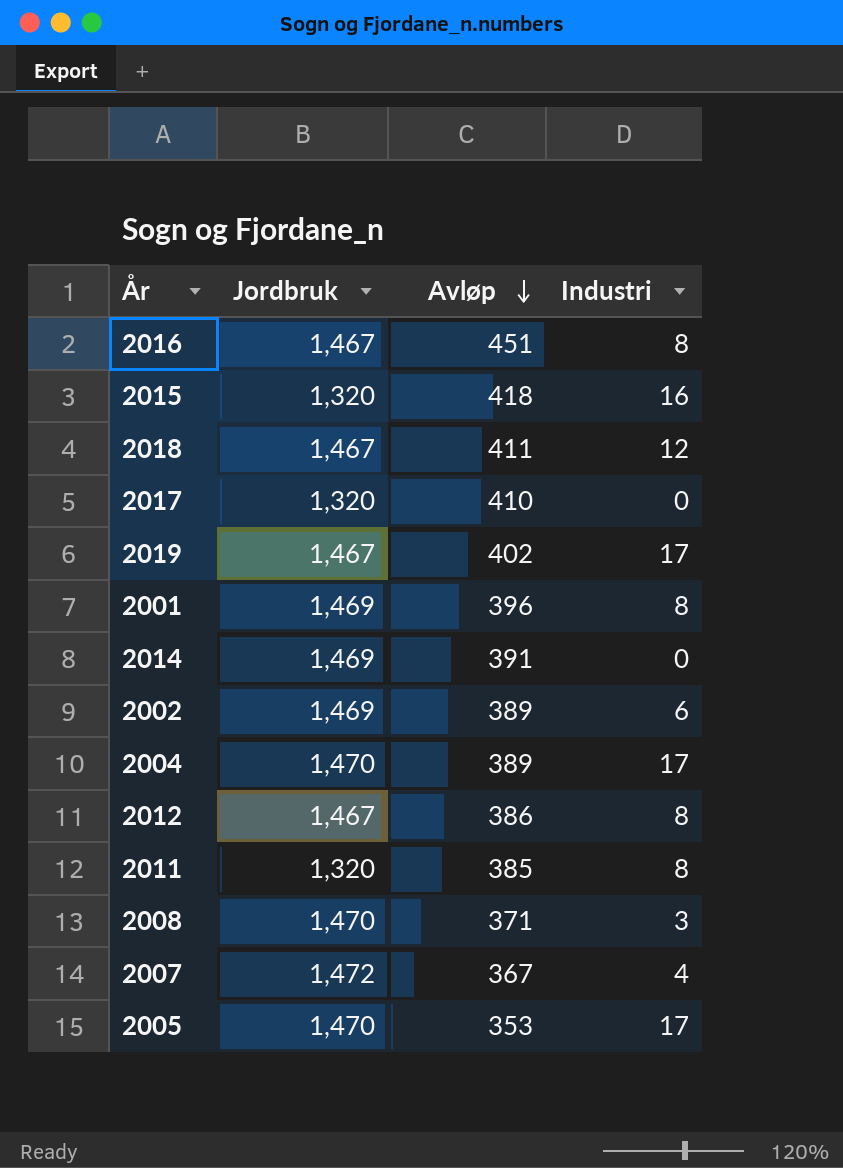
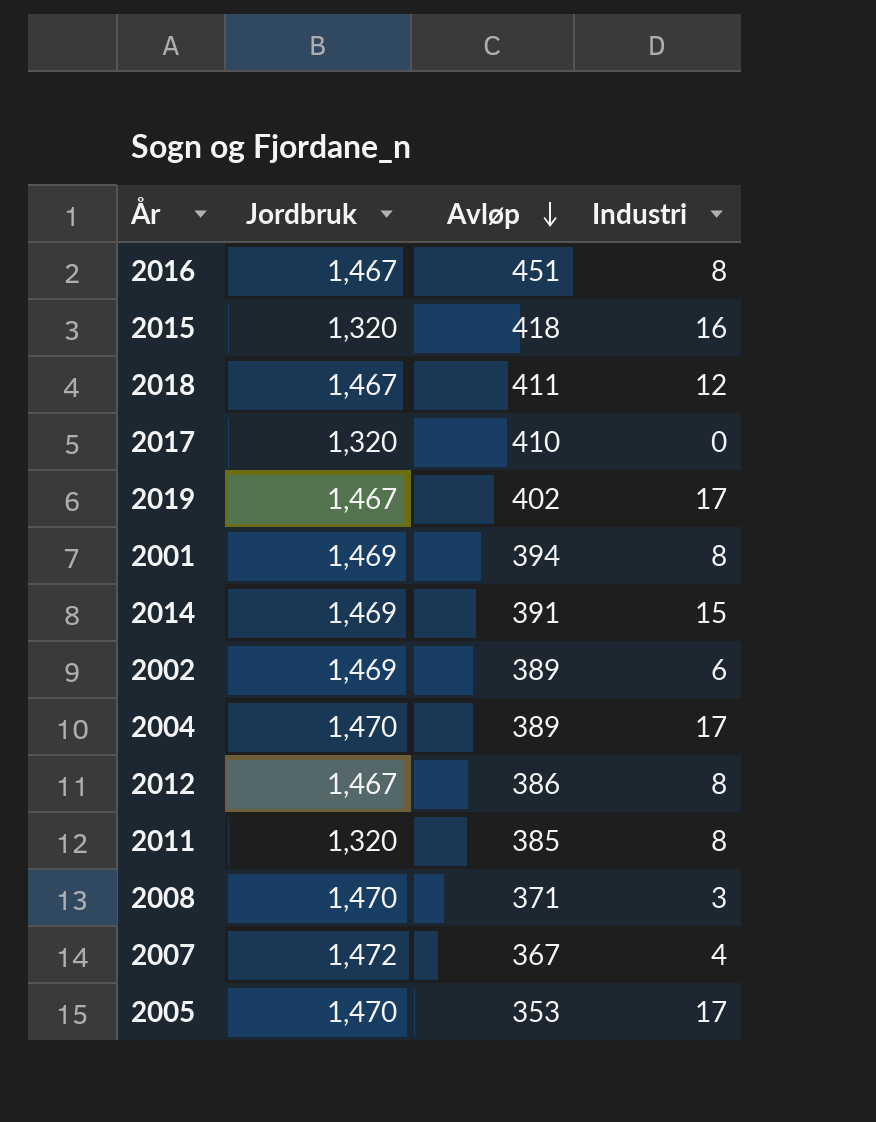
2001 | Avløp: 396 -> 394
2014 | Industri: 0 -> 15

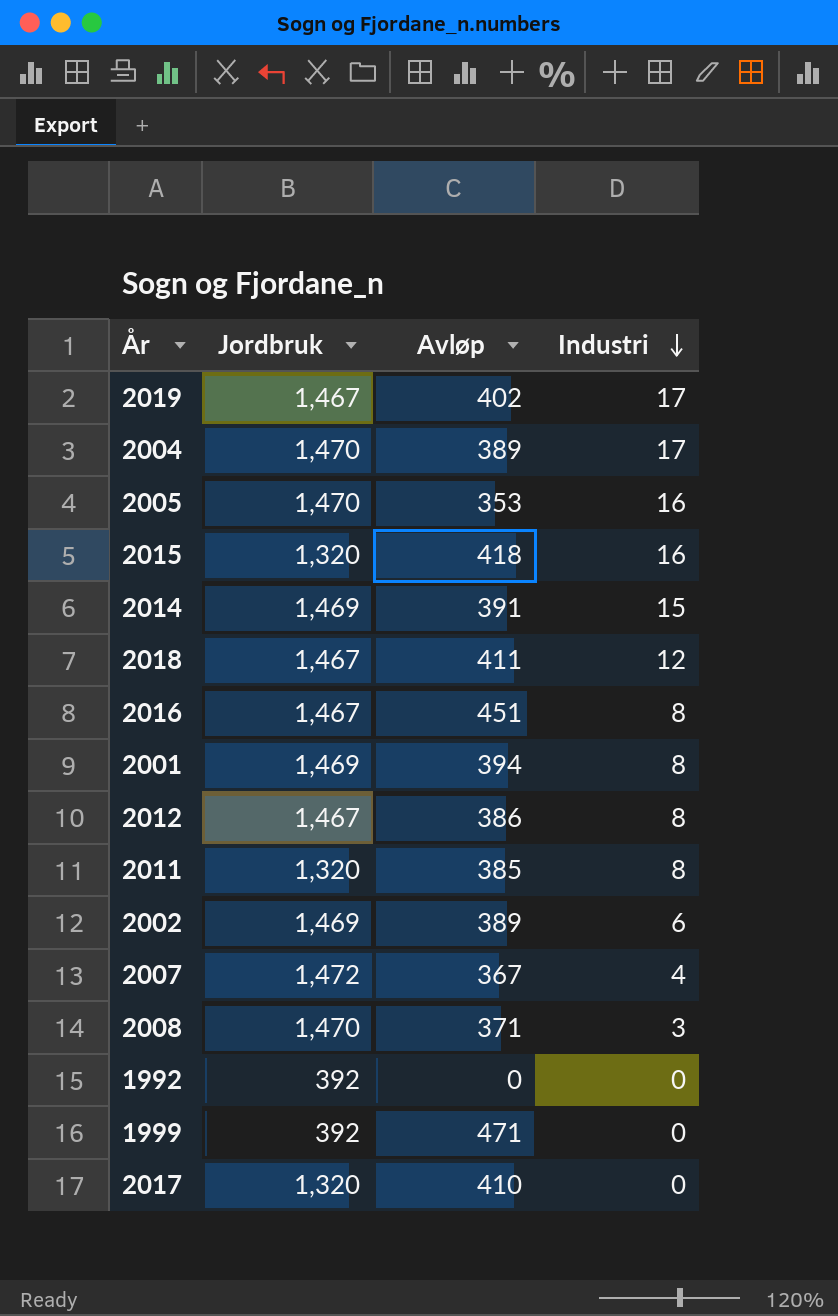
row order: Avløp descending -> Industri descending
2005 | Industri: 17 -> 16
row 1992: none -> 392 | 0 | 0
row 1999: none -> 392 | 471 | 0

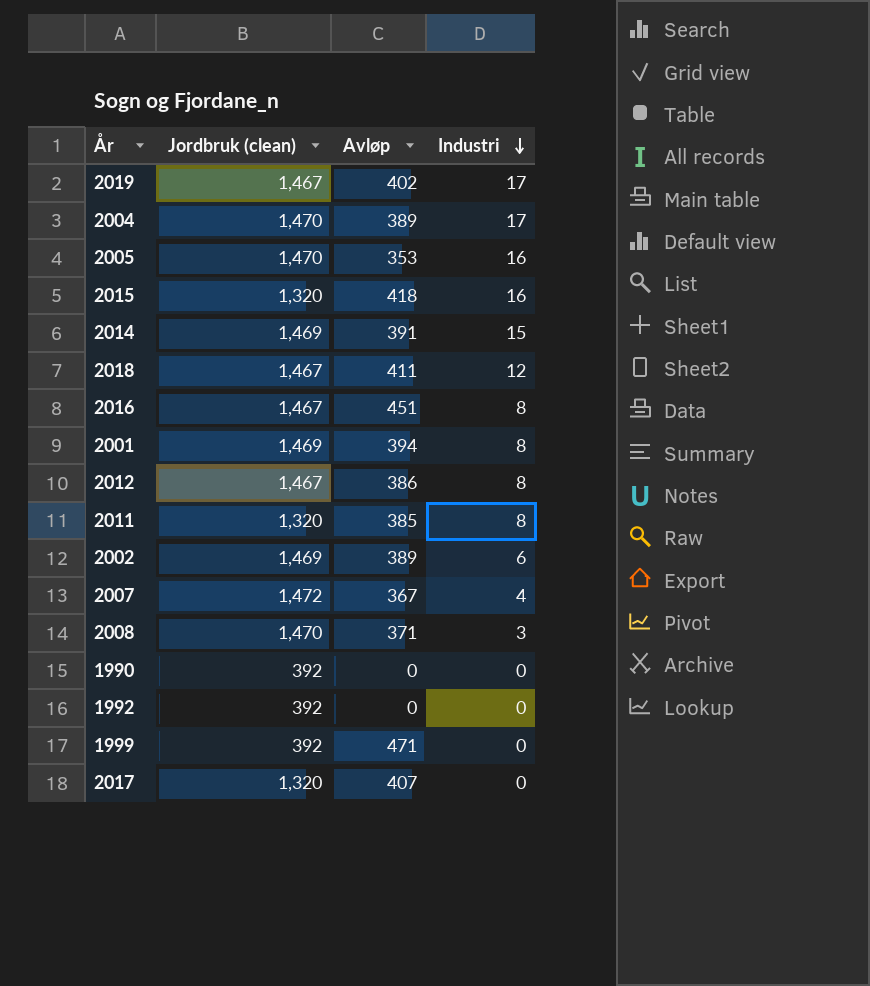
column name: Jordbruk -> Jordbruk (clean)
row 1990: none -> 392 | 0 | 0
2017 | Avløp: 410 -> 407

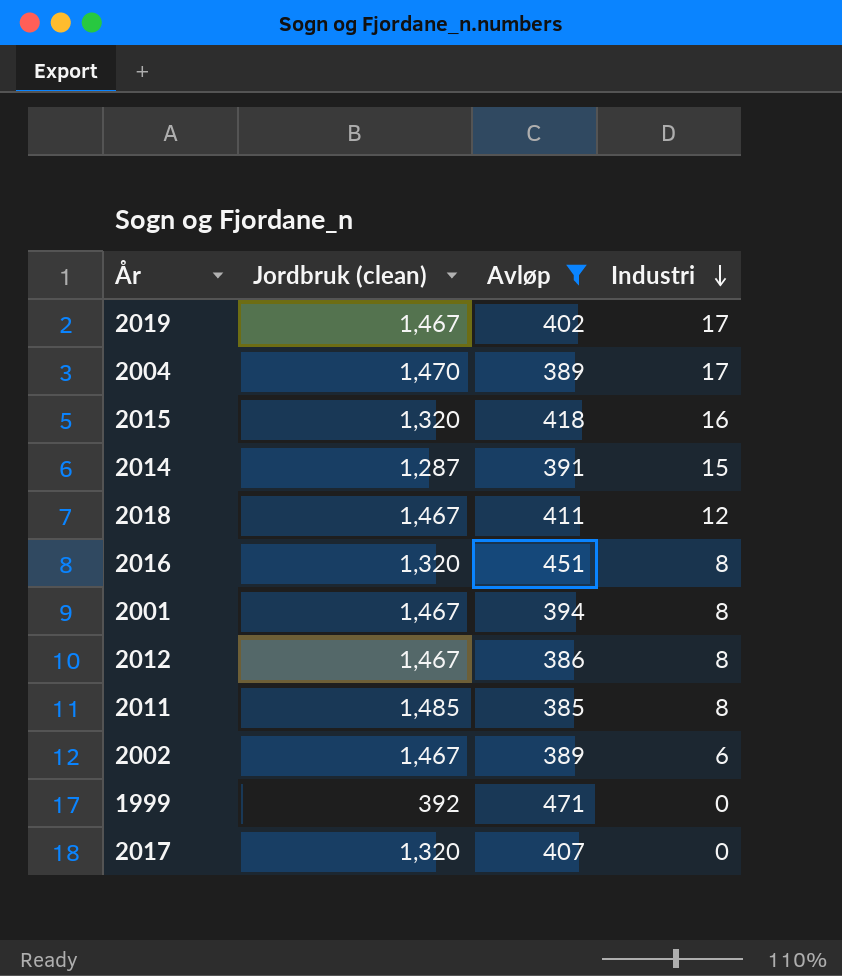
filter: none -> Avløp >= 385
2014 | Jordbruk (clean): 1,469 -> 1,287
2016 | Jordbruk (clean): 1,467 -> 1,320
2001 | Jordbruk (clean): 1,469 -> 1,467
2011 | Jordbruk (clean): 1,320 -> 1,485
2002 | Jordbruk (clean): 1,469 -> 1,467

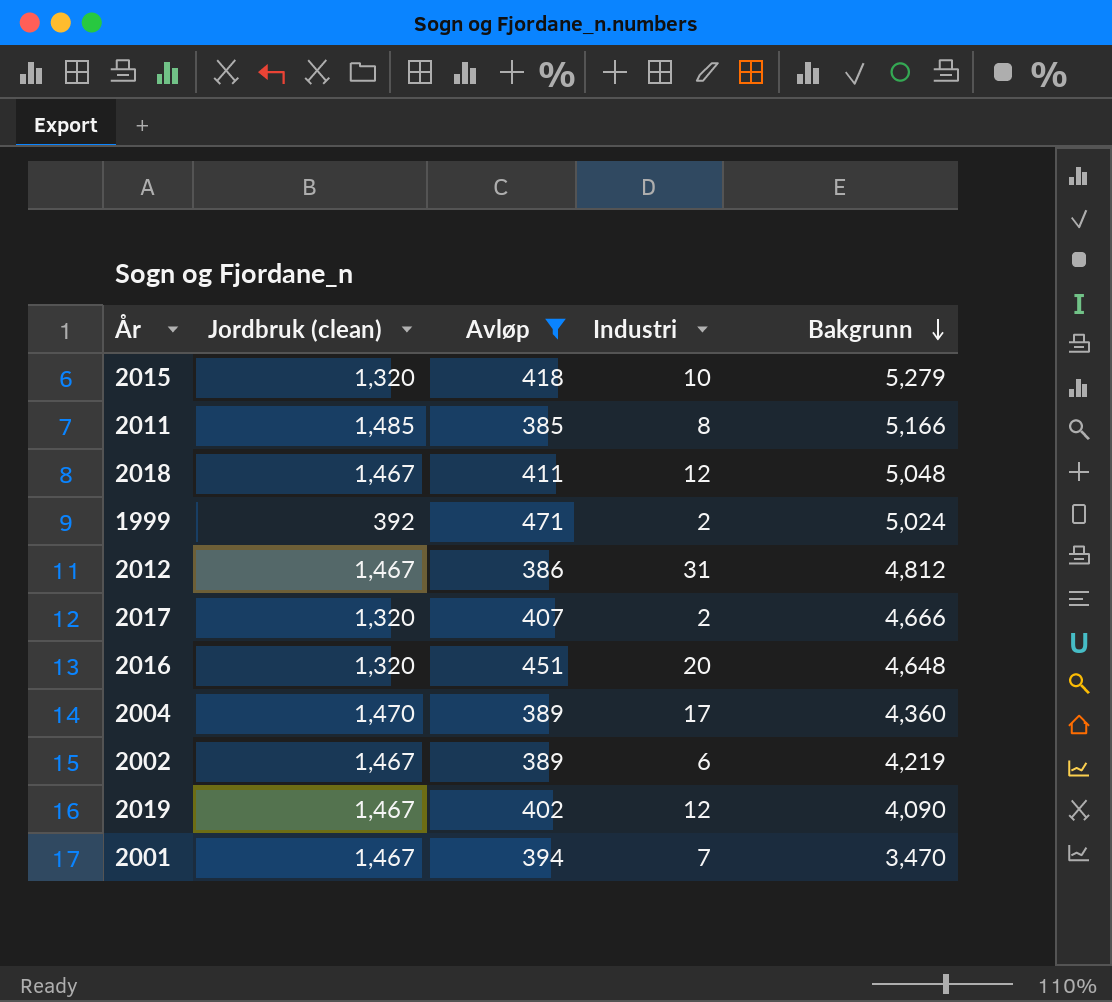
row order: Industri descending -> Bakgrunn descending
column Bakgrunn | position: none -> 5
row 2014: 1,287 | 391 | 15 -> none
2015 | Industri: 16 -> 10
1999 | Industri: 0 -> 2
2012 | Industri: 8 -> 31
2017 | Industri: 0 -> 2
2016 | Industri: 8 -> 20
2019 | Industri: 17 -> 12
2001 | Industri: 8 -> 7

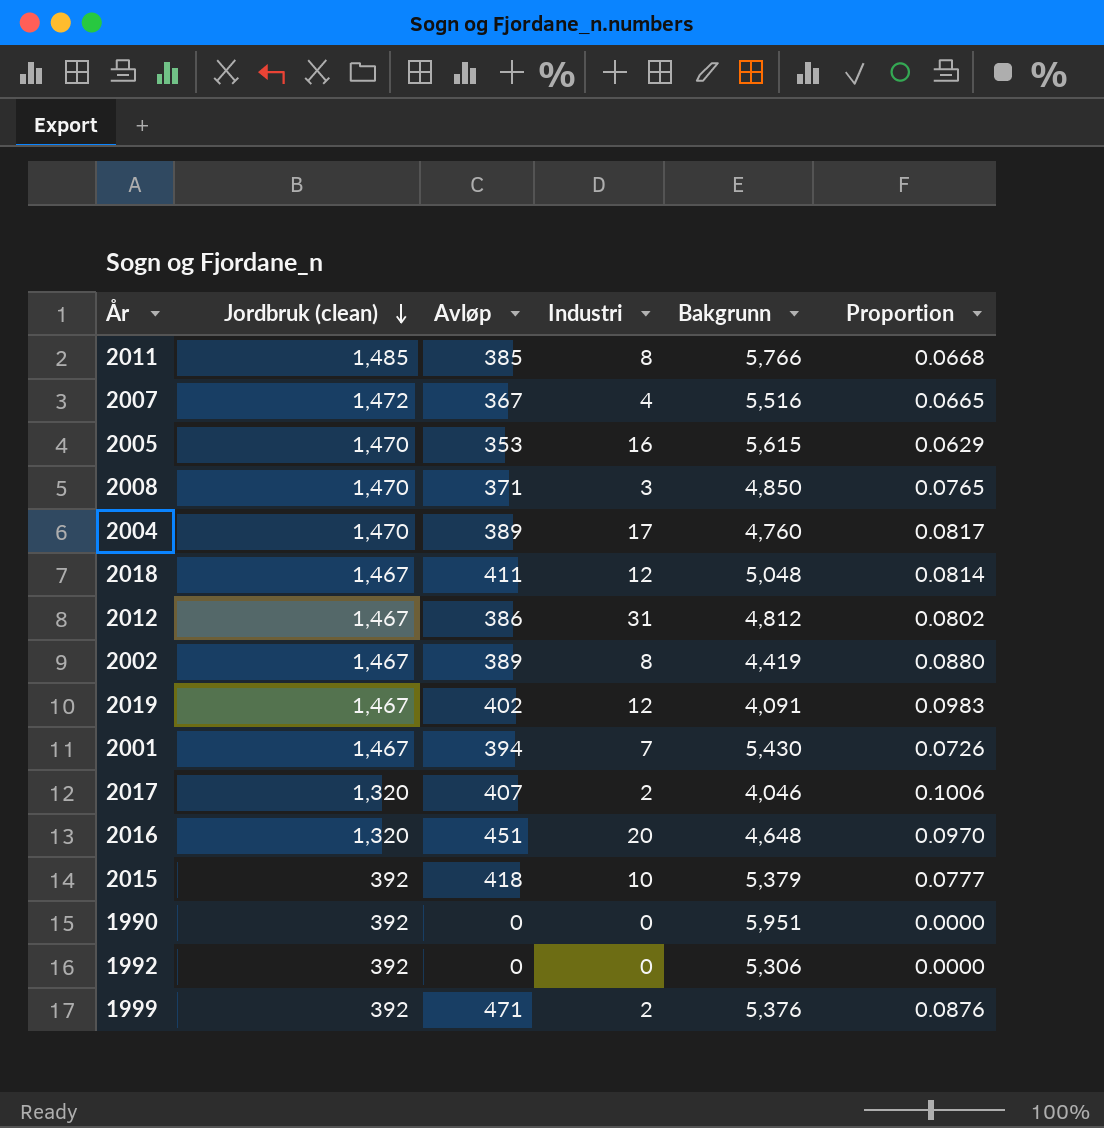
filter: Avløp >= 385 -> none
row order: Bakgrunn descending -> Jordbruk (clean) descending
column Proportion | formula: none -> [Avløp] / [Bakgrunn]
2011 | Bakgrunn: 5,166 -> 5,766
2004 | Bakgrunn: 4,360 -> 4,760
2002 | Industri: 6 -> 8
2002 | Bakgrunn: 4,219 -> 4,419
2019 | Bakgrunn: 4,090 -> 4,091
2001 | Bakgrunn: 3,470 -> 5,430
2017 | Bakgrunn: 4,666 -> 4,046
2015 | Jordbruk (clean): 1,320 -> 392
2015 | Bakgrunn: 5,279 -> 5,379
1999 | Bakgrunn: 5,024 -> 5,376

